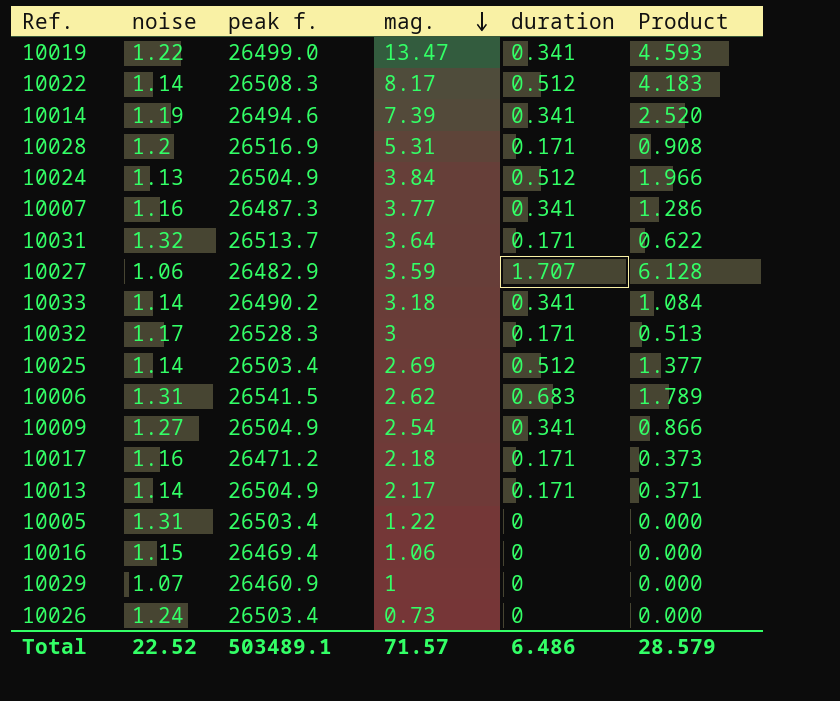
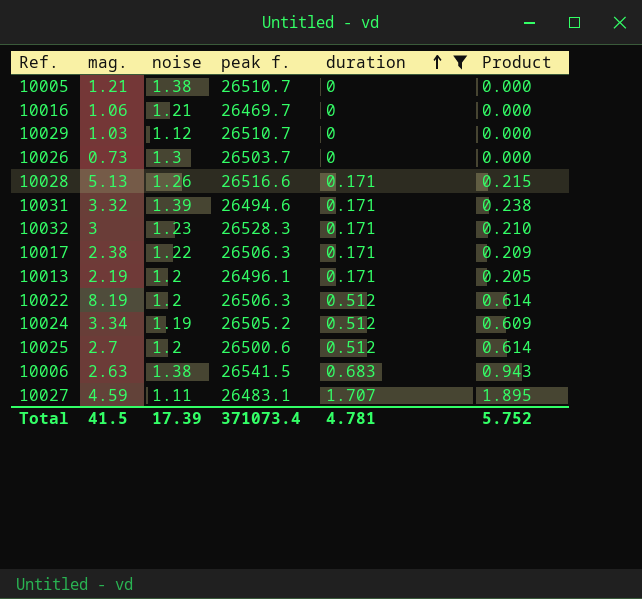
filter: none -> duration != 0.341
row order: mag. descending -> duration ascending
column mag. | position: 4 -> 2
column Product | formula: [mag.] * [duration] -> [noise] * [duration]
10005 | mag.: 1.22 -> 1.21
10005 | noise: 1.31 -> 1.38
10005 | peak f.: 26503.4 -> 26510.7
10016 | noise: 1.15 -> 1.21
10016 | peak f.: 26469.4 -> 26469.7
10029 | mag.: 1 -> 1.03
10029 | noise: 1.07 -> 1.12
10029 | peak f.: 26460.9 -> 26510.7
10026 | noise: 1.24 -> 1.3
10026 | peak f.: 26503.4 -> 26503.7
10028 | mag.: 5.31 -> 5.13
10028 | noise: 1.2 -> 1.26
10028 | peak f.: 26516.9 -> 26516.6
10031 | mag.: 3.64 -> 3.32
10031 | noise: 1.32 -> 1.39
10031 | peak f.: 26513.7 -> 26494.6
10032 | noise: 1.17 -> 1.23
10017 | mag.: 2.18 -> 2.38
10017 | noise: 1.16 -> 1.22
10017 | peak f.: 26471.2 -> 26506.3
10013 | mag.: 2.17 -> 2.19
10013 | noise: 1.14 -> 1.2
10013 | peak f.: 26504.9 -> 26496.1
10022 | mag.: 8.17 -> 8.19
10022 | noise: 1.14 -> 1.2
10022 | peak f.: 26508.3 -> 26506.3
10024 | mag.: 3.84 -> 3.34
10024 | noise: 1.13 -> 1.19
10024 | peak f.: 26504.9 -> 26505.2
10025 | mag.: 2.69 -> 2.7
10025 | noise: 1.14 -> 1.2
10025 | peak f.: 26503.4 -> 26500.6
10006 | mag.: 2.62 -> 2.63
10006 | noise: 1.31 -> 1.38
10027 | mag.: 3.59 -> 4.59
10027 | noise: 1.06 -> 1.11
10027 | peak f.: 26482.9 -> 26483.1
Total | mag.: 71.57 -> 41.5
Total | noise: 22.52 -> 17.39
Total | peak f.: 503489.1 -> 371073.4
Total | duration: 6.486 -> 4.781
Total | Product: 28.579 -> 5.752

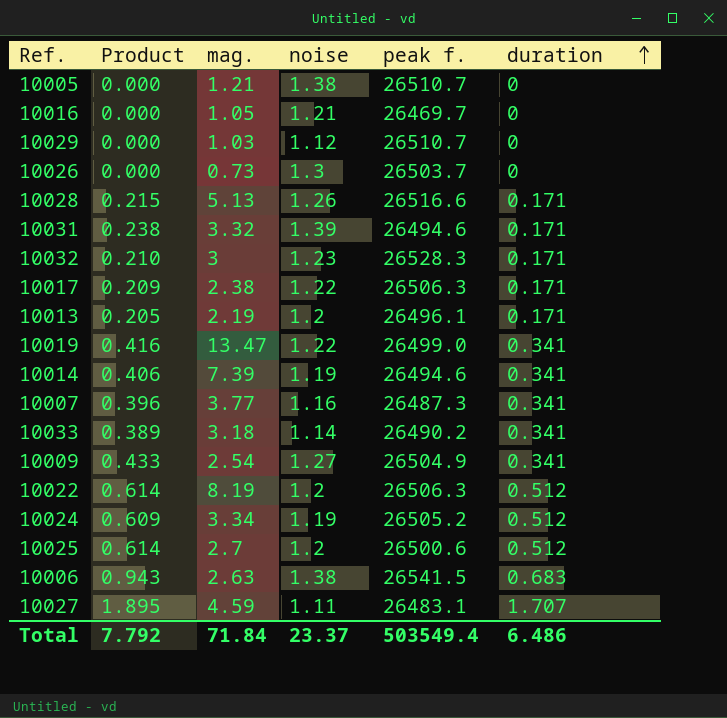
filter: duration != 0.341 -> none
column Product | position: 6 -> 2
10016 | mag.: 1.06 -> 1.05
Total | Product: 5.752 -> 7.792
Total | mag.: 41.5 -> 71.84
Total | noise: 17.39 -> 23.37
Total | peak f.: 371073.4 -> 503549.4
Total | duration: 4.781 -> 6.486

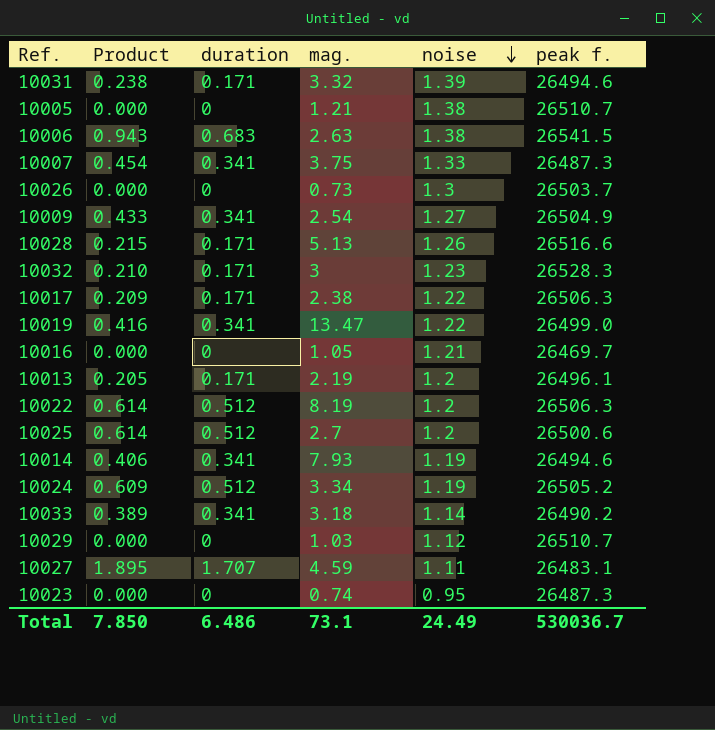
row order: duration ascending -> noise descending
column duration | position: 6 -> 3
10007 | Product: 0.396 -> 0.454
10007 | mag.: 3.77 -> 3.75
10007 | noise: 1.16 -> 1.33
10014 | mag.: 7.39 -> 7.93
row 10023: none -> 0.000 | 0 | 0.74 | 0.95 | 26487.3
Total | Product: 7.792 -> 7.850
Total | mag.: 71.84 -> 73.1
Total | noise: 23.37 -> 24.49
Total | peak f.: 503549.4 -> 530036.7

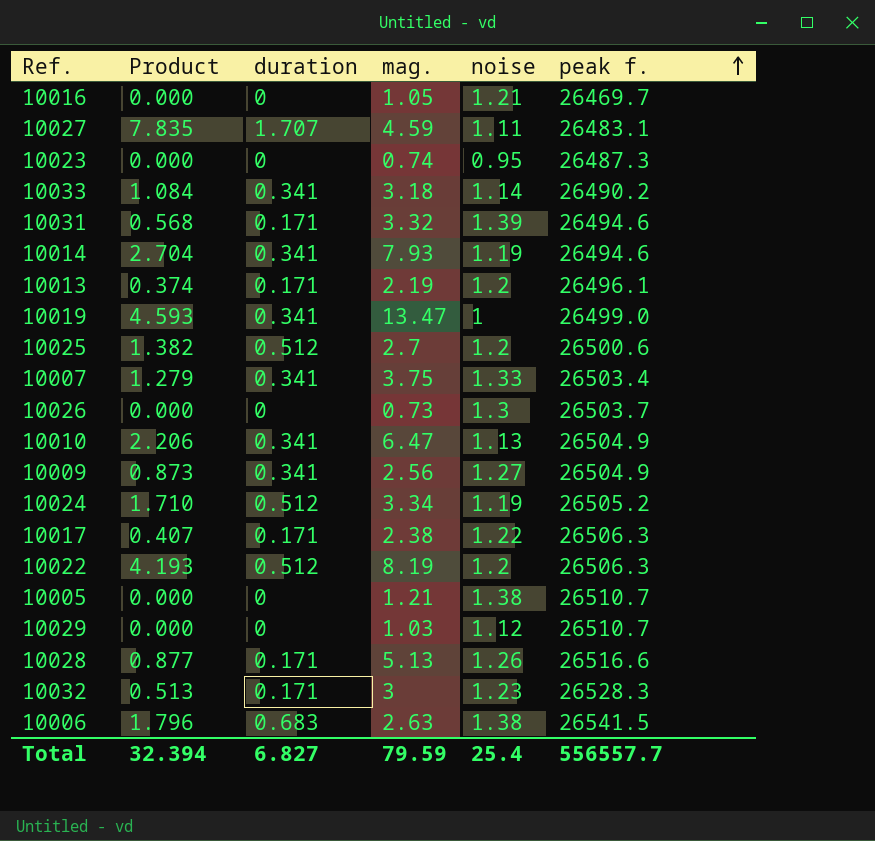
row order: noise descending -> peak f. ascending
column Product | formula: [duration] * [noise] -> [duration] * [mag.]
10019 | noise: 1.22 -> 1
10007 | peak f.: 26487.3 -> 26503.4
row 10010: none -> 2.206 | 0.341 | 6.47 | 1.13 | 26504.9
10009 | mag.: 2.54 -> 2.56
Total | Product: 7.850 -> 32.394
Total | duration: 6.486 -> 6.827
Total | mag.: 73.1 -> 79.59
Total | noise: 24.49 -> 25.4
Total | peak f.: 530036.7 -> 556557.7

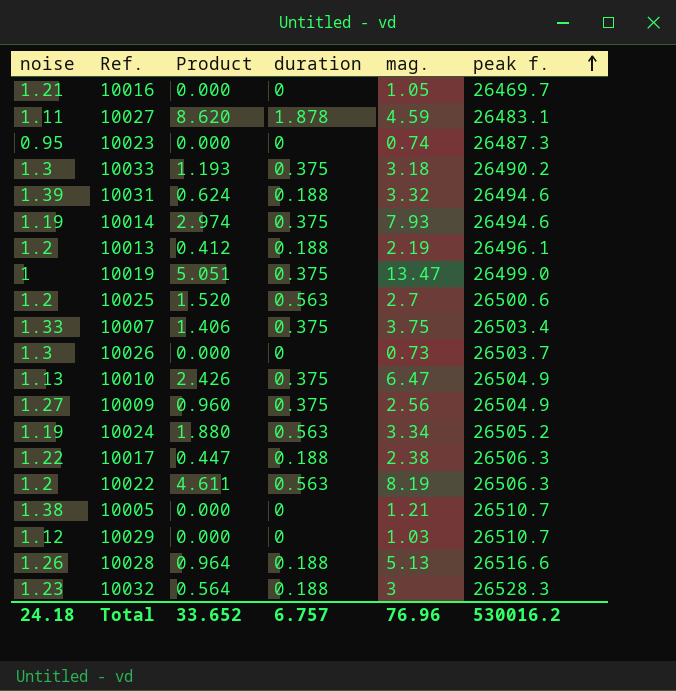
column noise | position: 5 -> 1
row 10006: 1.796 | 0.683 | 2.63 | 1.38 | 26541.5 -> none
10027 | Product: 7.835 -> 8.620
10027 | duration: 1.707 -> 1.878
10033 | noise: 1.14 -> 1.3
10033 | Product: 1.084 -> 1.193
10033 | duration: 0.341 -> 0.375
10031 | Product: 0.568 -> 0.624
10031 | duration: 0.171 -> 0.188
10014 | Product: 2.704 -> 2.974
10014 | duration: 0.341 -> 0.375
10013 | Product: 0.374 -> 0.412
10013 | duration: 0.171 -> 0.188
10019 | Product: 4.593 -> 5.051
10019 | duration: 0.341 -> 0.375
10025 | Product: 1.382 -> 1.520
10025 | duration: 0.512 -> 0.563
10007 | Product: 1.279 -> 1.406
10007 | duration: 0.341 -> 0.375
10010 | Product: 2.206 -> 2.426
10010 | duration: 0.341 -> 0.375
10009 | Product: 0.873 -> 0.960
10009 | duration: 0.341 -> 0.375
10024 | Product: 1.710 -> 1.880
10024 | duration: 0.512 -> 0.563
10017 | Product: 0.407 -> 0.447
10017 | duration: 0.171 -> 0.188
10022 | Product: 4.193 -> 4.611
10022 | duration: 0.512 -> 0.563
10028 | Product: 0.877 -> 0.964
10028 | duration: 0.171 -> 0.188
10032 | Product: 0.513 -> 0.564
10032 | duration: 0.171 -> 0.188
Total | noise: 25.4 -> 24.18
Total | Product: 32.394 -> 33.652
Total | duration: 6.827 -> 6.757
Total | mag.: 79.59 -> 76.96
Total | peak f.: 556557.7 -> 530016.2

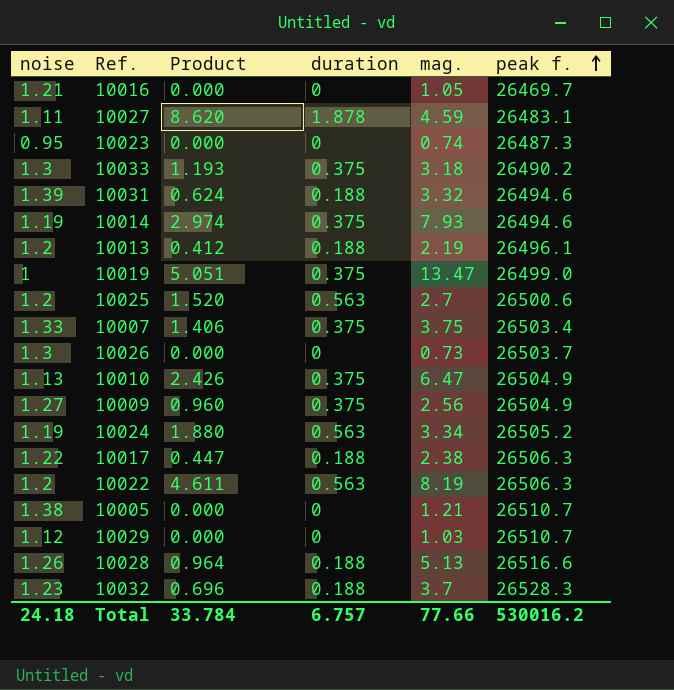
10032 | Product: 0.564 -> 0.696
10032 | mag.: 3 -> 3.7
Total | Product: 33.652 -> 33.784
Total | mag.: 76.96 -> 77.66

